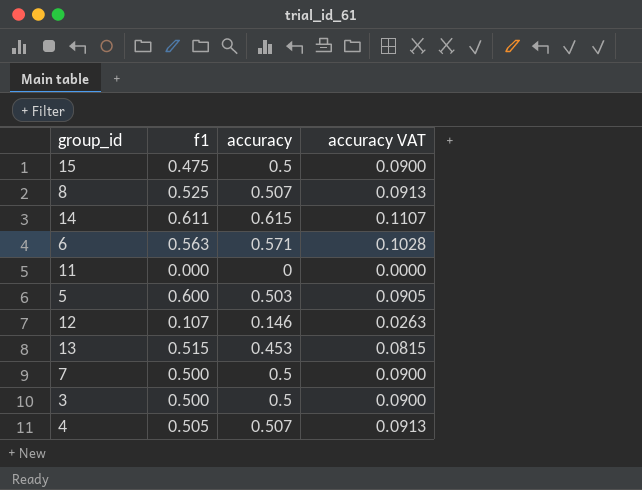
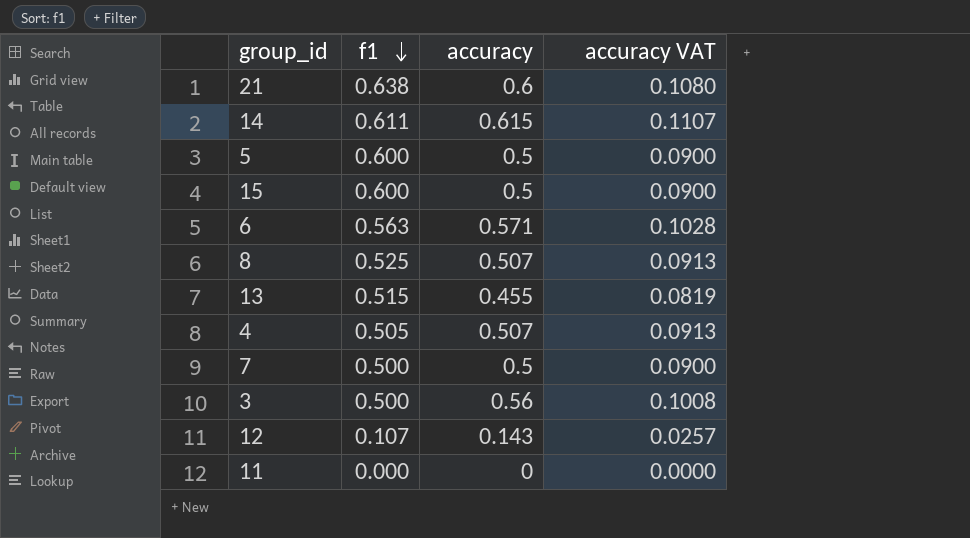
row order: none -> f1 descending
row 21: none -> 0.638 | 0.6 | 0.1080
5 | accuracy: 0.503 -> 0.5
5 | accuracy VAT: 0.0905 -> 0.0900
15 | f1: 0.475 -> 0.600
13 | accuracy: 0.453 -> 0.455
13 | accuracy VAT: 0.0815 -> 0.0819
3 | accuracy: 0.5 -> 0.56
3 | accuracy VAT: 0.0900 -> 0.1008
12 | accuracy: 0.146 -> 0.143
12 | accuracy VAT: 0.0263 -> 0.0257

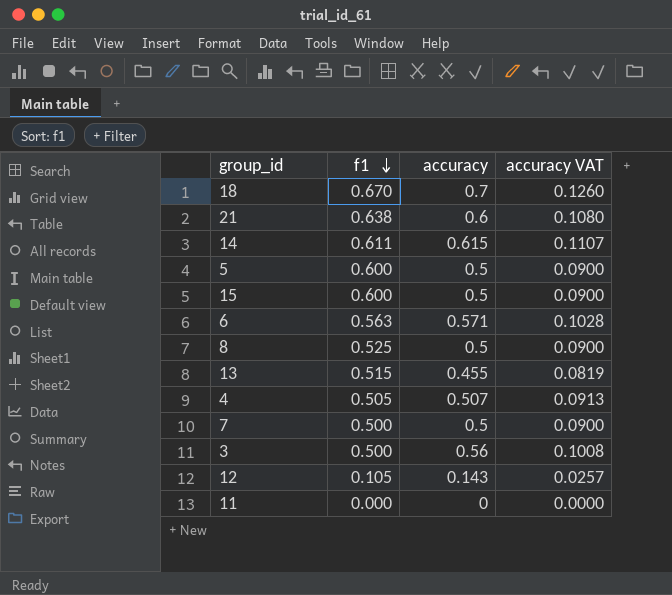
row 18: none -> 0.670 | 0.7 | 0.1260
8 | accuracy: 0.507 -> 0.5
8 | accuracy VAT: 0.0913 -> 0.0900
12 | f1: 0.107 -> 0.105

